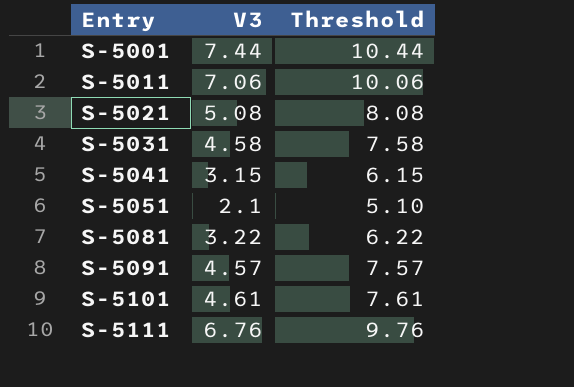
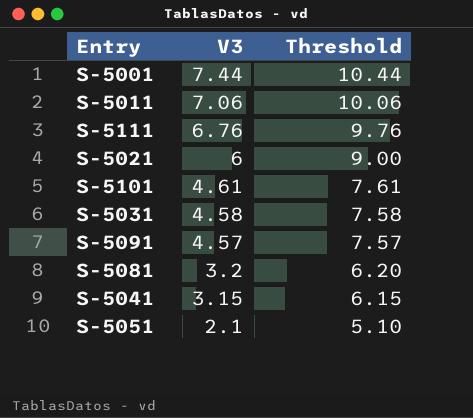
row order: Entry ascending -> V3 descending
S-5021 | V3: 5.08 -> 6
S-5021 | Threshold: 8.08 -> 9.00
S-5081 | V3: 3.22 -> 3.2
S-5081 | Threshold: 6.22 -> 6.20

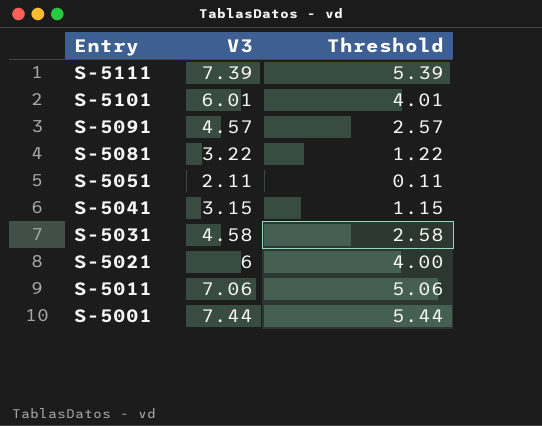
row order: V3 descending -> Entry descending
column Threshold | formula: [V3] + 3 -> [V3] - 2
S-5111 | V3: 6.76 -> 7.39
S-5101 | V3: 4.61 -> 6.01
S-5081 | V3: 3.2 -> 3.22
S-5051 | V3: 2.1 -> 2.11

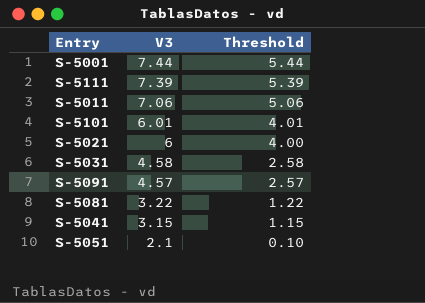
row order: Entry descending -> V3 descending
S-5051 | V3: 2.11 -> 2.1
S-5051 | Threshold: 0.11 -> 0.10

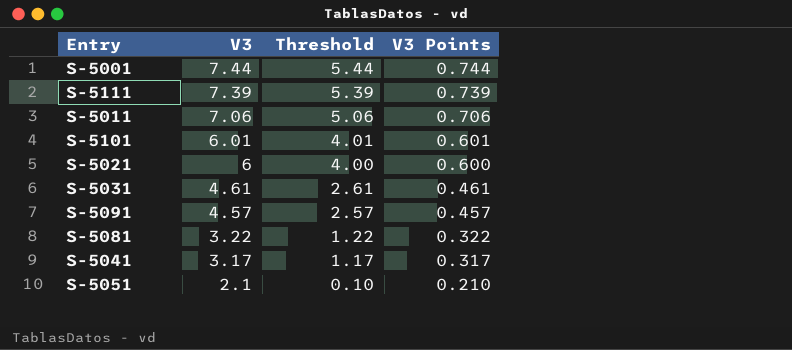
column V3 Points | formula: none -> [V3] * 0.1
S-5031 | V3: 4.58 -> 4.61
S-5031 | Threshold: 2.58 -> 2.61
S-5041 | V3: 3.15 -> 3.17
S-5041 | Threshold: 1.15 -> 1.17

